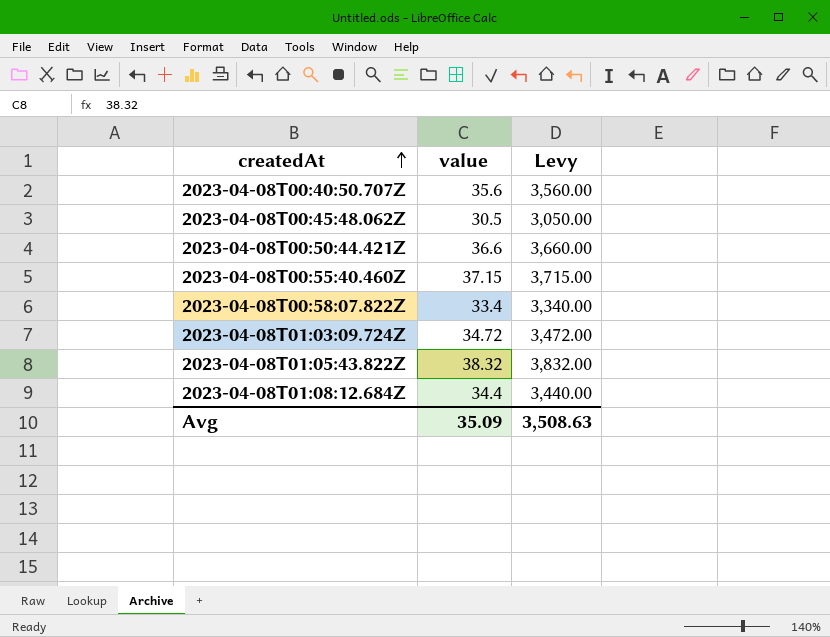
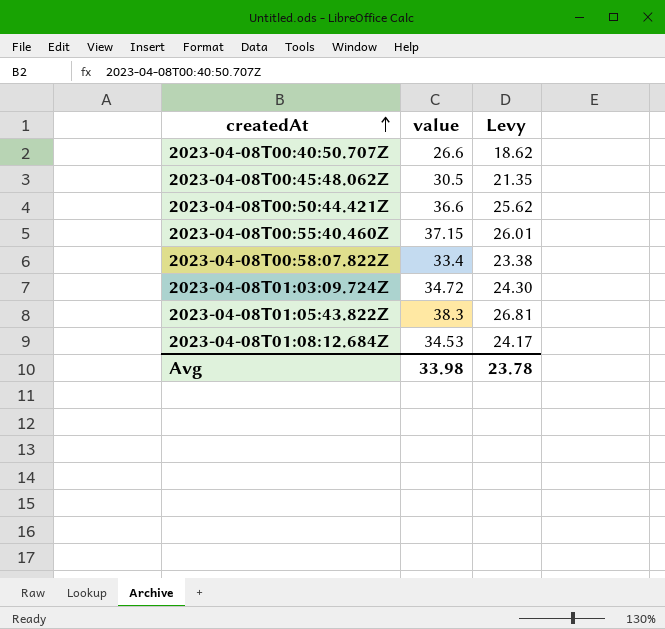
column Levy | formula: [value] * 100 -> [value] * 0.7
2023-04-08T00:40:50.707Z | value: 35.6 -> 26.6
2023-04-08T01:05:43.822Z | value: 38.32 -> 38.3
2023-04-08T01:08:12.684Z | value: 34.4 -> 34.53
Avg | value: 35.09 -> 33.98
Avg | Levy: 3,508.63 -> 23.78

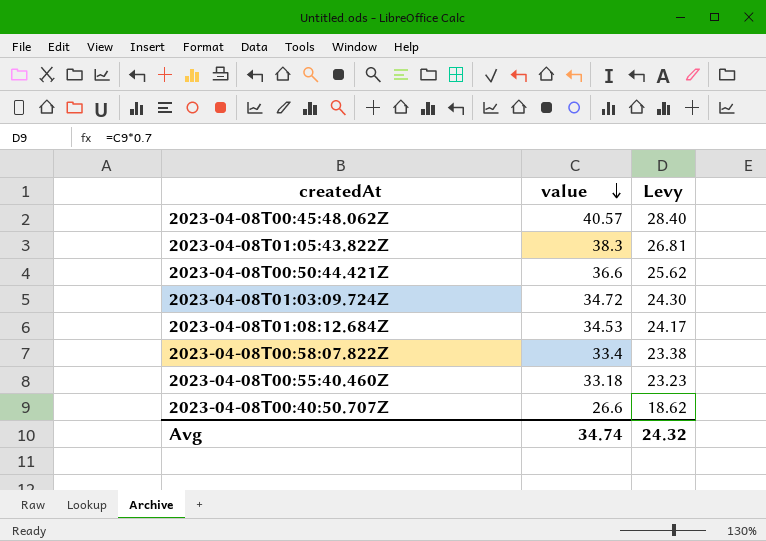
row order: createdAt ascending -> value descending
2023-04-08T00:45:48.062Z | value: 30.5 -> 40.57
2023-04-08T00:45:48.062Z | Levy: 21.35 -> 28.40
2023-04-08T00:55:40.460Z | value: 37.15 -> 33.18
2023-04-08T00:55:40.460Z | Levy: 26.01 -> 23.23
Avg | value: 33.98 -> 34.74
Avg | Levy: 23.78 -> 24.32

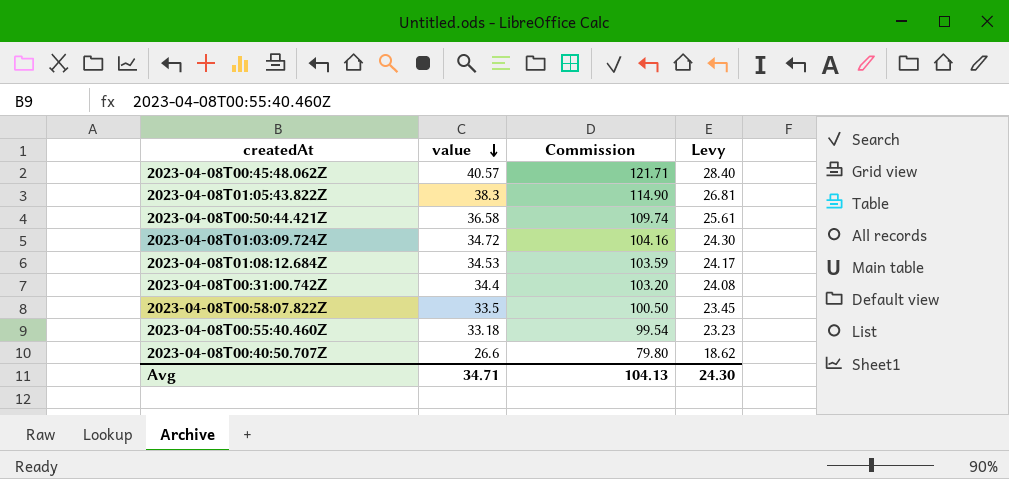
column Commission | formula: none -> [value] * 3
2023-04-08T00:50:44.421Z | value: 36.6 -> 36.58
2023-04-08T00:50:44.421Z | Levy: 25.62 -> 25.61
row 2023-04-08T00:31:00.742Z: none -> 34.4 | 103.20 | 24.08
2023-04-08T00:58:07.822Z | value: 33.4 -> 33.5
2023-04-08T00:58:07.822Z | Levy: 23.38 -> 23.45
Avg | value: 34.74 -> 34.71
Avg | Levy: 24.32 -> 24.30

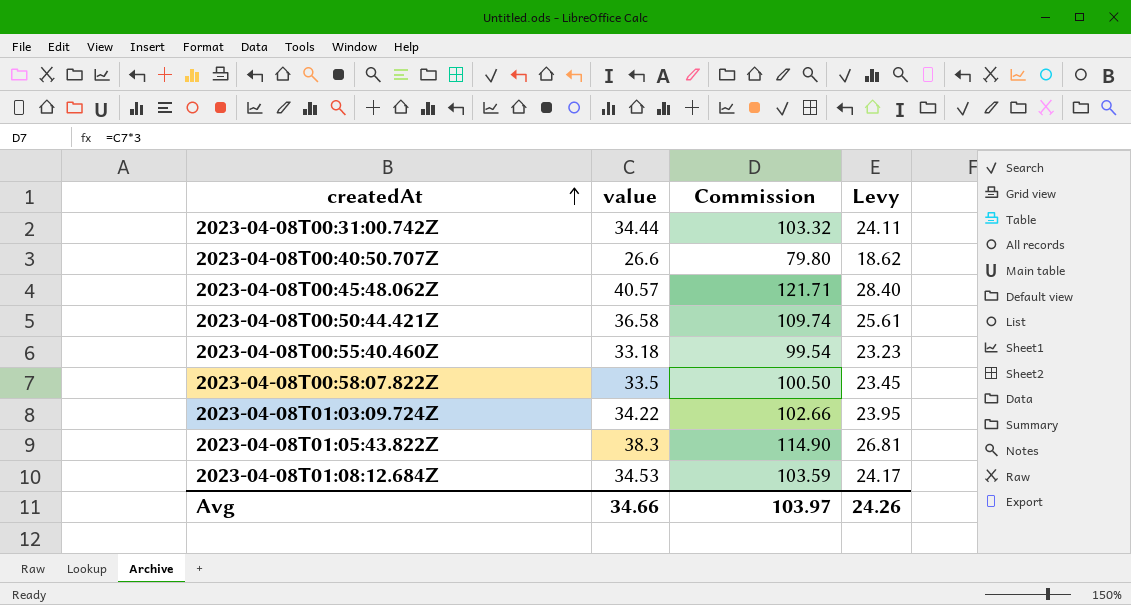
row order: value descending -> createdAt ascending
2023-04-08T00:31:00.742Z | value: 34.4 -> 34.44
2023-04-08T00:31:00.742Z | Commission: 103.20 -> 103.32
2023-04-08T00:31:00.742Z | Levy: 24.08 -> 24.11
2023-04-08T01:03:09.724Z | value: 34.72 -> 34.22
2023-04-08T01:03:09.724Z | Commission: 104.16 -> 102.66
2023-04-08T01:03:09.724Z | Levy: 24.30 -> 23.95
Avg | value: 34.71 -> 34.66
Avg | Commission: 104.13 -> 103.97
Avg | Levy: 24.30 -> 24.26

